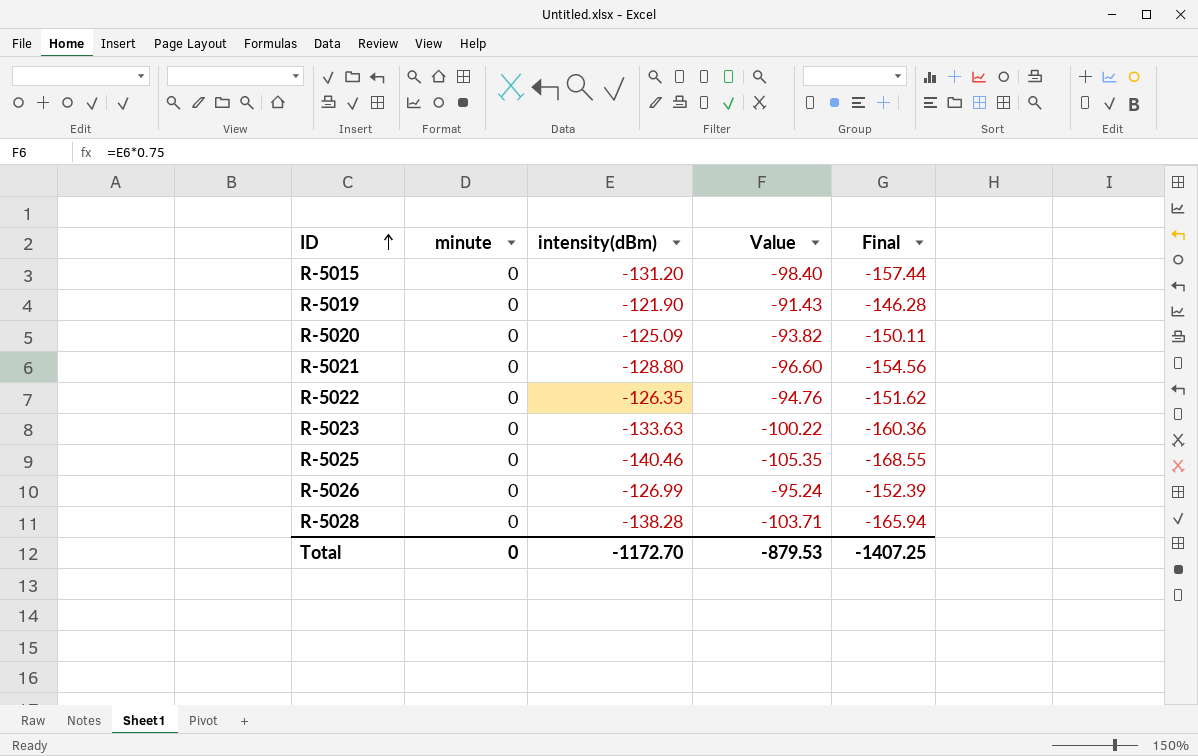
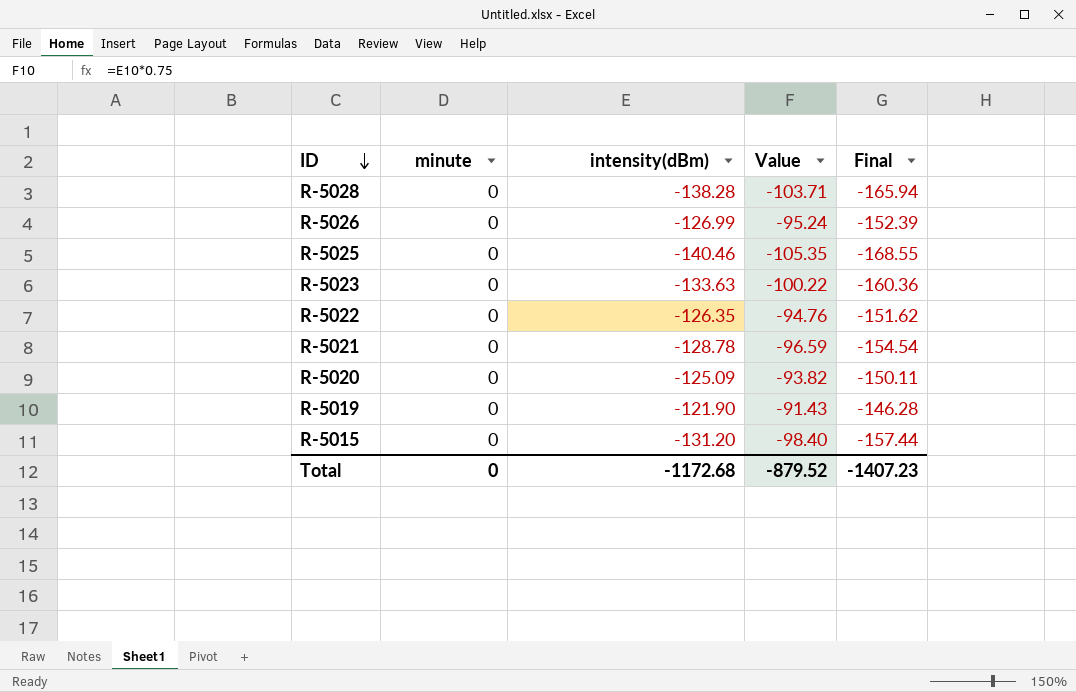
row order: ID ascending -> ID descending
R-5021 | intensity(dBm): -128.80 -> -128.78
R-5021 | Value: -96.60 -> -96.59
R-5021 | Final: -154.56 -> -154.54
Total | intensity(dBm): -1172.70 -> -1172.68
Total | Value: -879.53 -> -879.52
Total | Final: -1407.25 -> -1407.23

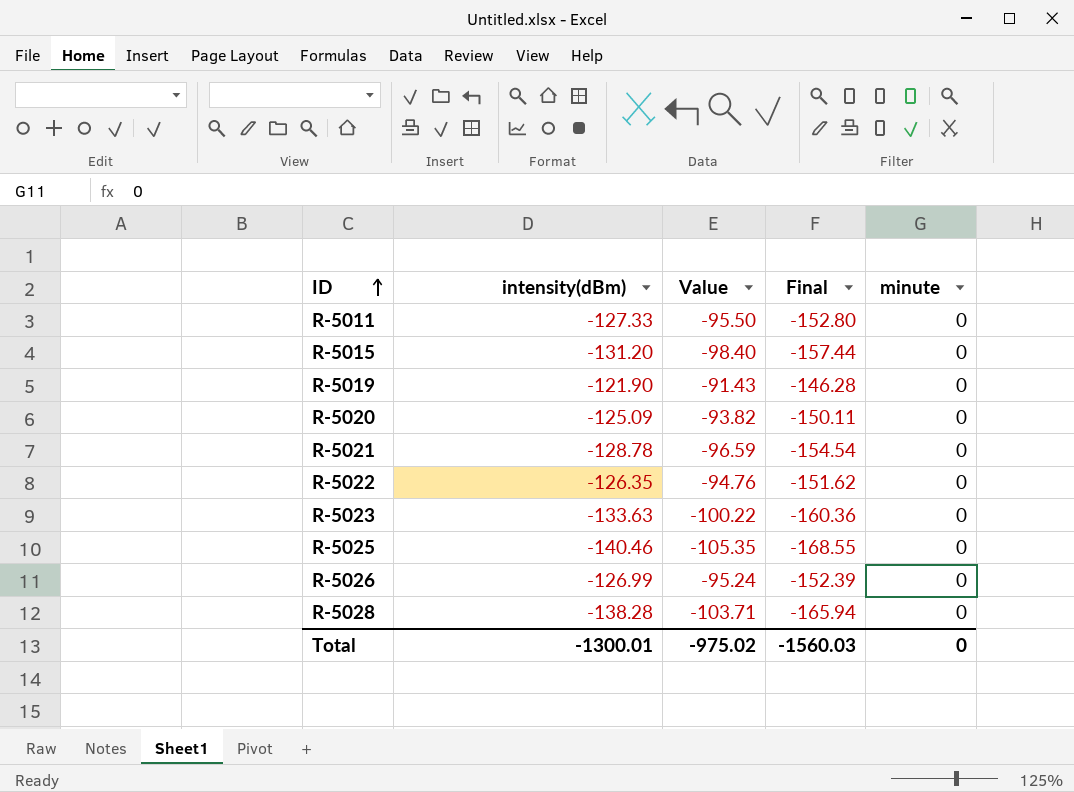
row order: ID descending -> ID ascending
column minute | position: 2 -> 5
row R-5011: none -> -127.33 | -95.50 | -152.80 | 0
Total | intensity(dBm): -1172.68 -> -1300.01
Total | Value: -879.52 -> -975.02
Total | Final: -1407.23 -> -1560.03

